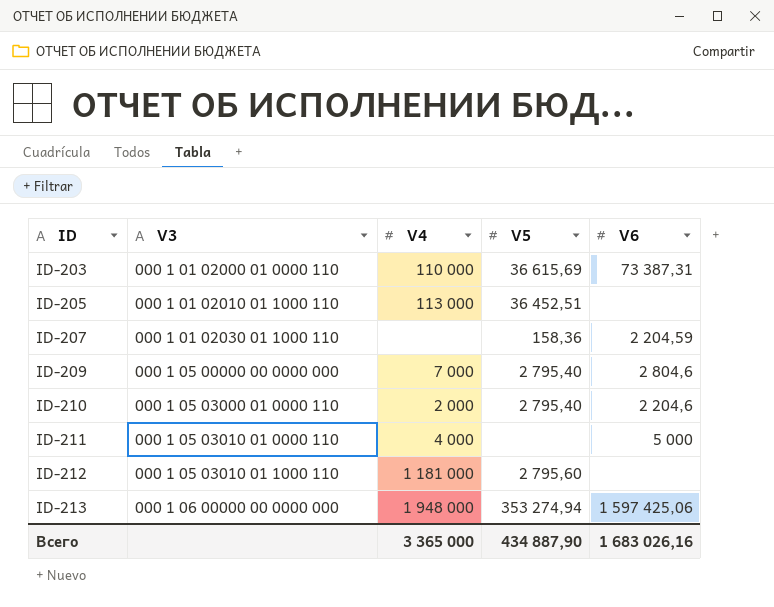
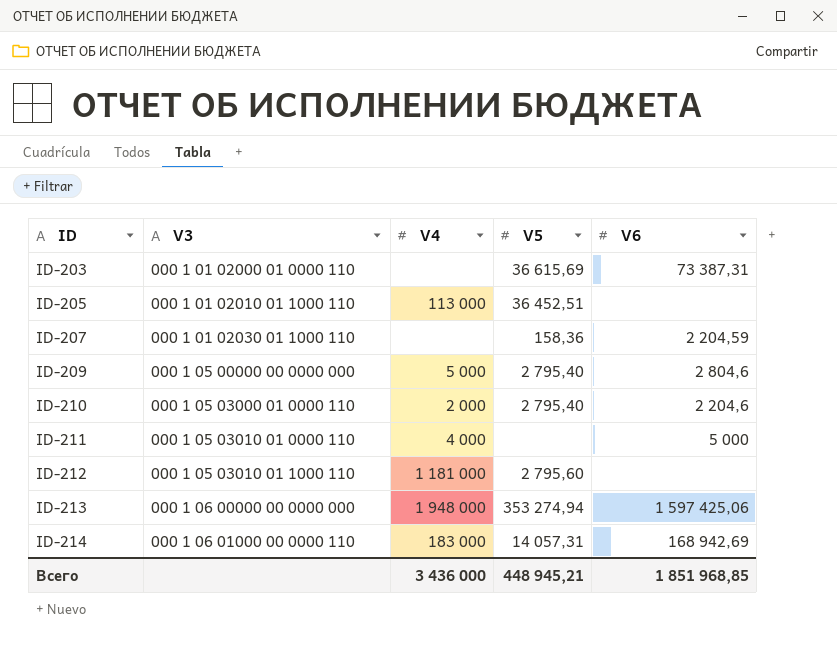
ID-203 | V4: 110 000 -> none
ID-209 | V4: 7 000 -> 5 000
row ID-214: none -> 000 1 06 01000 00 0000 110 | 183 000 | 14 057,31 | 168 942,69
Всего | V4: 3 365 000 -> 3 436 000
Всего | V5: 434 887,90 -> 448 945,21
Всего | V6: 1 683 026,16 -> 1 851 968,85

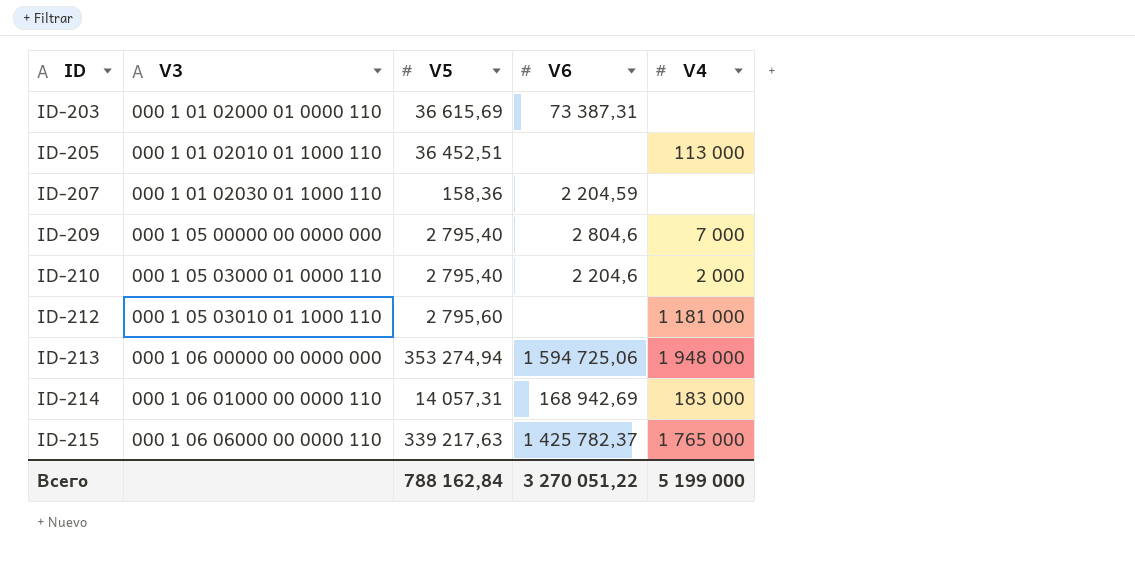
column V4 | position: 3 -> 5
row ID-211: 000 1 05 03010 01 0000 110 | 4 000 | none | 5 000 -> none
ID-209 | V4: 5 000 -> 7 000
ID-213 | V6: 1 597 425,06 -> 1 594 725,06
row ID-215: none -> 000 1 06 06000 00 0000 110 | 339 217,63 | 1 425 782,37 | 1 765 000
Всего | V5: 448 945,21 -> 788 162,84
Всего | V6: 1 851 968,85 -> 3 270 051,22
Всего | V4: 3 436 000 -> 5 199 000

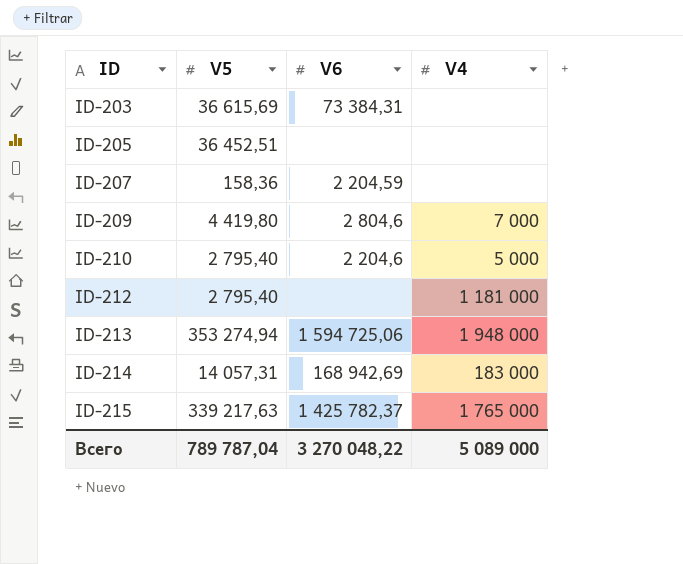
column V3 | position: 2 -> none
ID-203 | V6: 73 387,31 -> 73 384,31
ID-205 | V4: 113 000 -> none
ID-209 | V5: 2 795,40 -> 4 419,80
ID-210 | V4: 2 000 -> 5 000
ID-212 | V5: 2 795,60 -> 2 795,40
Всего | V5: 788 162,84 -> 789 787,04
Всего | V6: 3 270 051,22 -> 3 270 048,22
Всего | V4: 5 199 000 -> 5 089 000

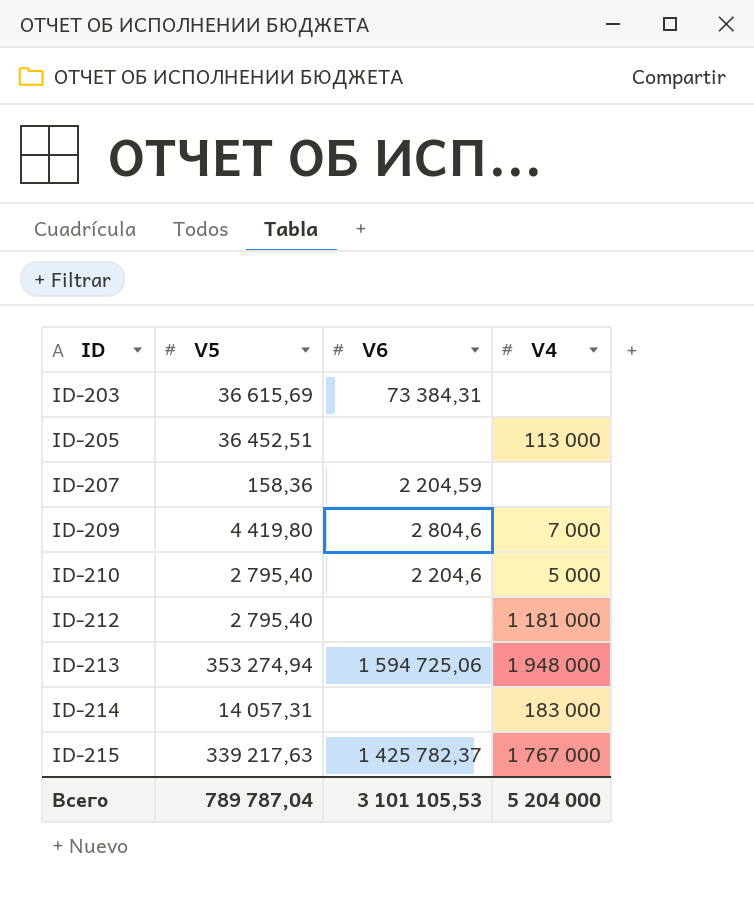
ID-205 | V4: none -> 113 000
ID-214 | V6: 168 942,69 -> none
ID-215 | V4: 1 765 000 -> 1 767 000
Всего | V6: 3 270 048,22 -> 3 101 105,53
Всего | V4: 5 089 000 -> 5 204 000

